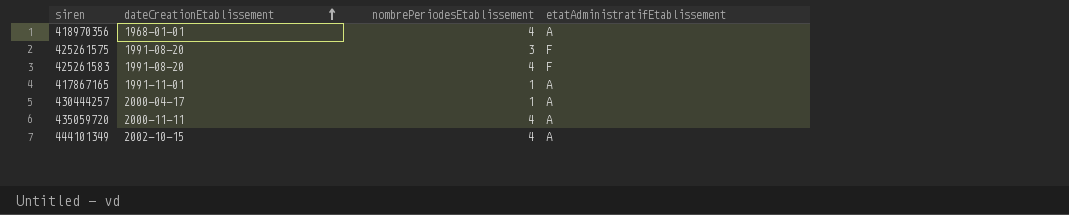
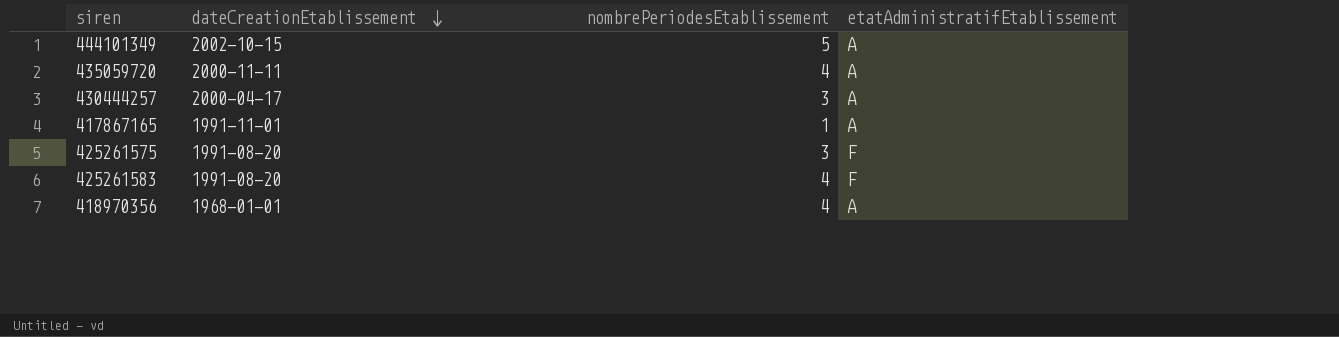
row order: dateCreationEtablissement ascending -> dateCreationEtablissement descending
444101349 | nombrePeriodesEtablissement: 4 -> 5
430444257 | nombrePeriodesEtablissement: 1 -> 3

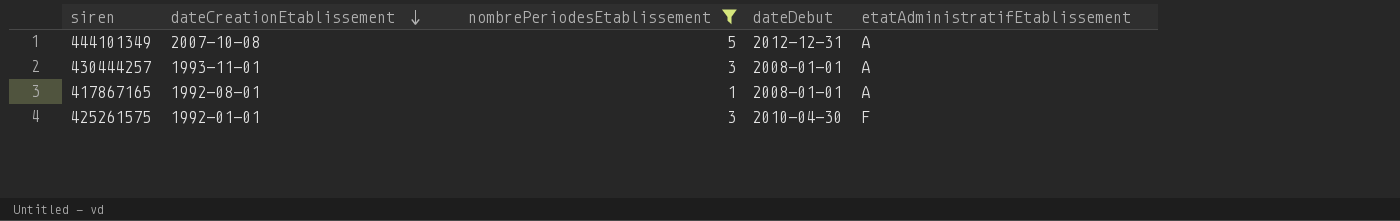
filter: none -> nombrePeriodesEtablissement != 4
column dateDebut | position: none -> 4
444101349 | dateCreationEtablissement: 2002-10-15 -> 2007-10-08
430444257 | dateCreationEtablissement: 2000-04-17 -> 1993-11-01
417867165 | dateCreationEtablissement: 1991-11-01 -> 1992-08-01
425261575 | dateCreationEtablissement: 1991-08-20 -> 1992-01-01

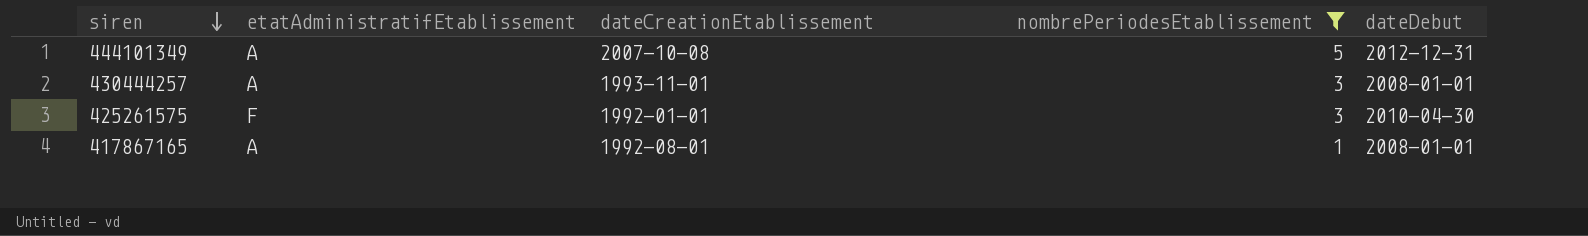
row order: dateCreationEtablissement descending -> siren descending
column etatAdministratifEtablissement | position: 5 -> 2

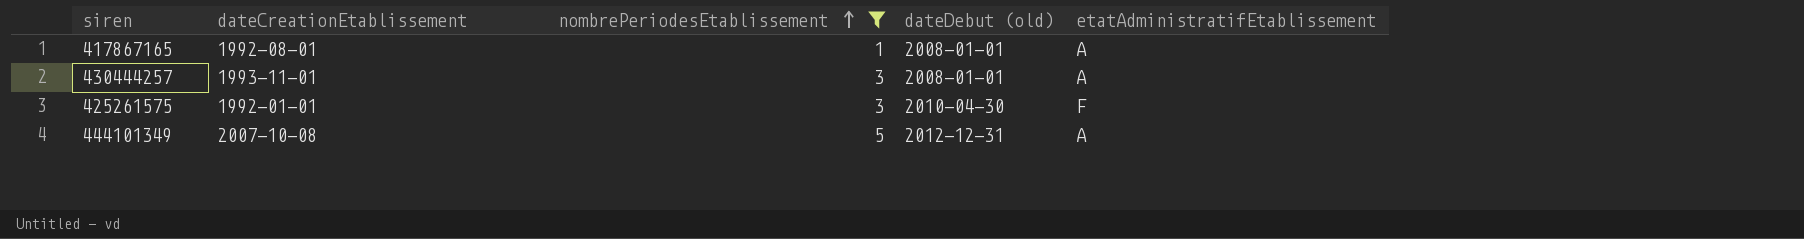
row order: siren descending -> nombrePeriodesEtablissement ascending
column name: dateDebut -> dateDebut (old)
column etatAdministratifEtablissement | position: 2 -> 5

